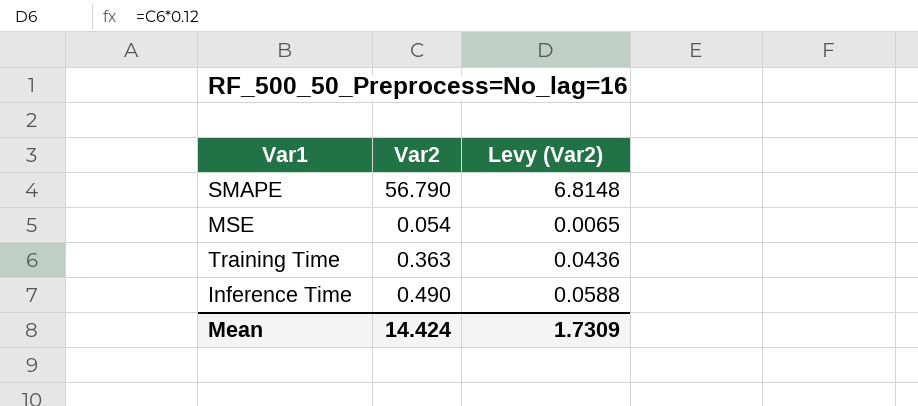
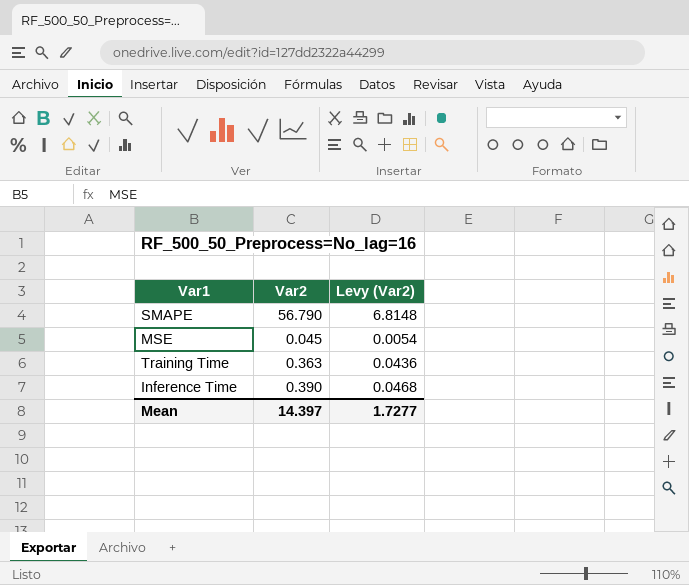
MSE | Var2: 0.054 -> 0.045
MSE | Levy (Var2): 0.0065 -> 0.0054
Inference Time | Var2: 0.490 -> 0.390
Inference Time | Levy (Var2): 0.0588 -> 0.0468
Mean | Var2: 14.424 -> 14.397
Mean | Levy (Var2): 1.7309 -> 1.7277

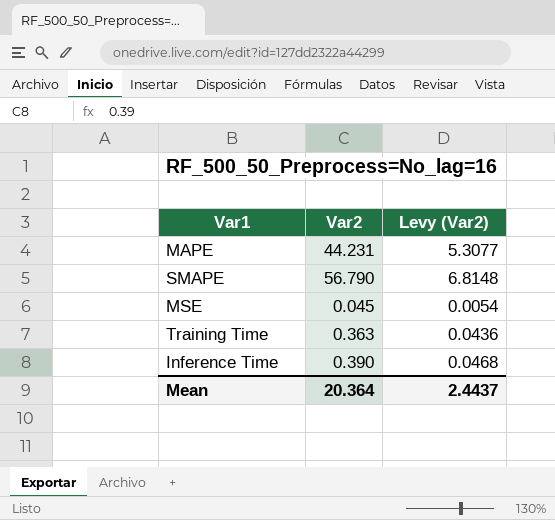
row MAPE: none -> 44.231 | 5.3077
Mean | Var2: 14.397 -> 20.364
Mean | Levy (Var2): 1.7277 -> 2.4437

